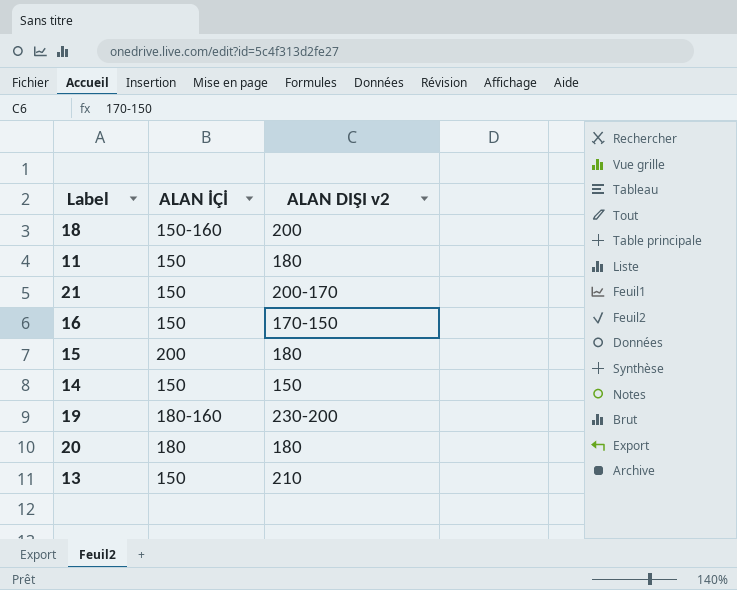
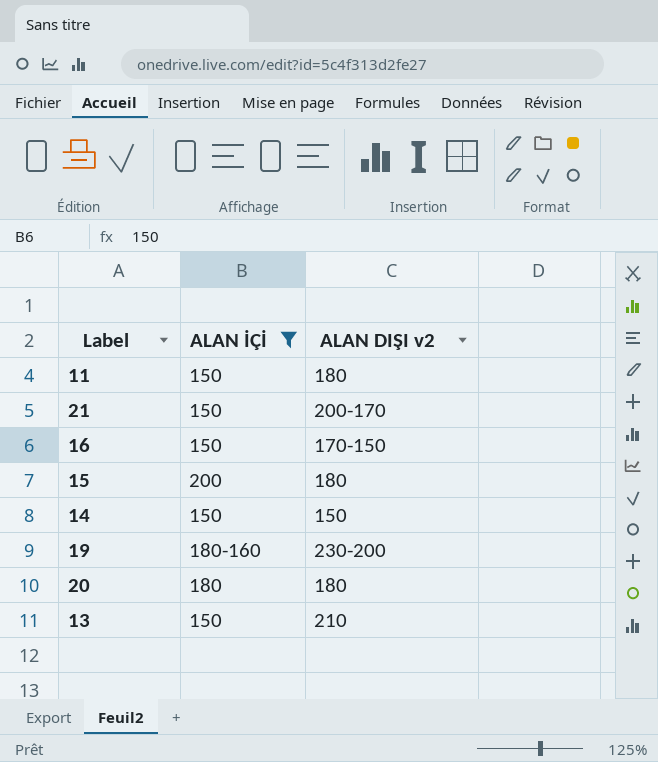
filter: none -> ALAN İÇİ != 150-160

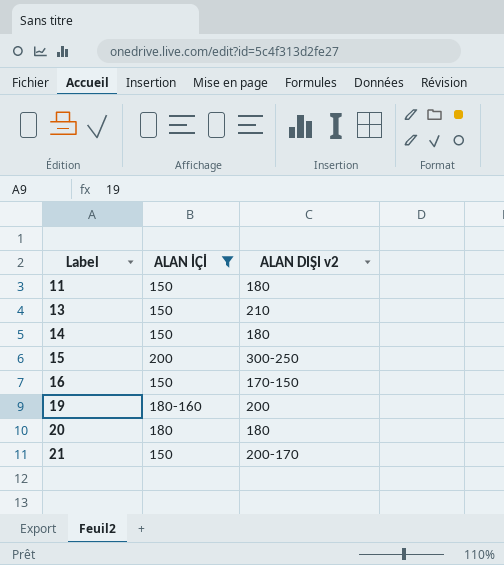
row order: none -> Label ascending
14 | ALAN DIŞI v2: 150 -> 180
15 | ALAN DIŞI v2: 180 -> 300-250
19 | ALAN DIŞI v2: 230-200 -> 200

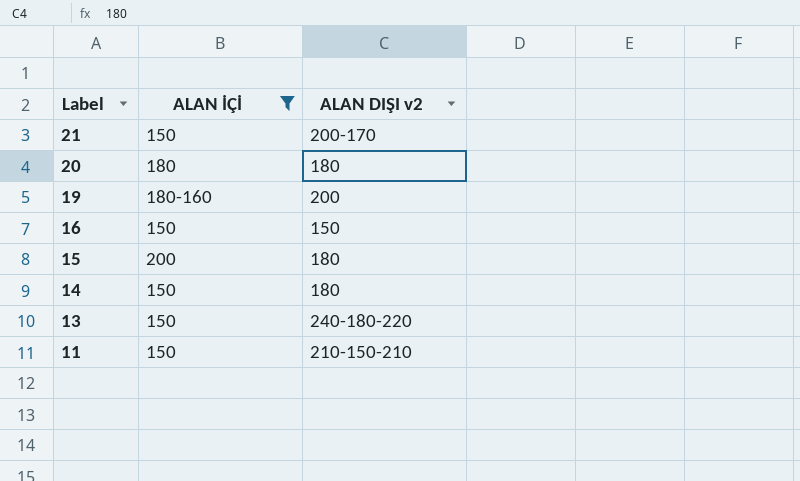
row order: Label ascending -> Label descending
16 | ALAN DIŞI v2: 170-150 -> 150
15 | ALAN DIŞI v2: 300-250 -> 180
13 | ALAN DIŞI v2: 210 -> 240-180-220
11 | ALAN DIŞI v2: 180 -> 210-150-210

